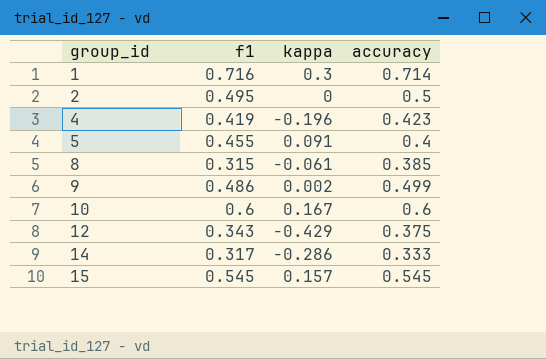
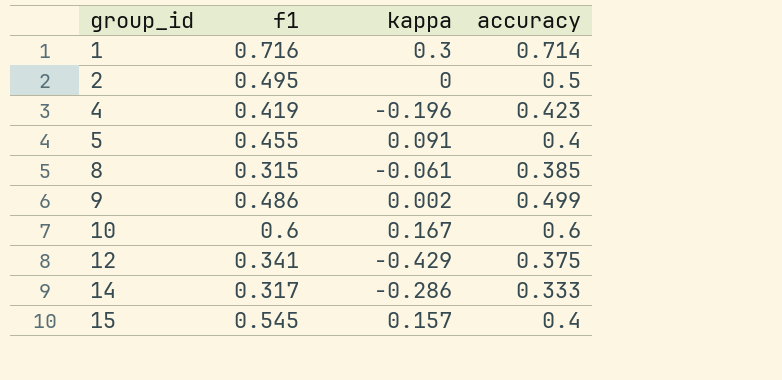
12 | f1: 0.343 -> 0.341
15 | accuracy: 0.545 -> 0.4

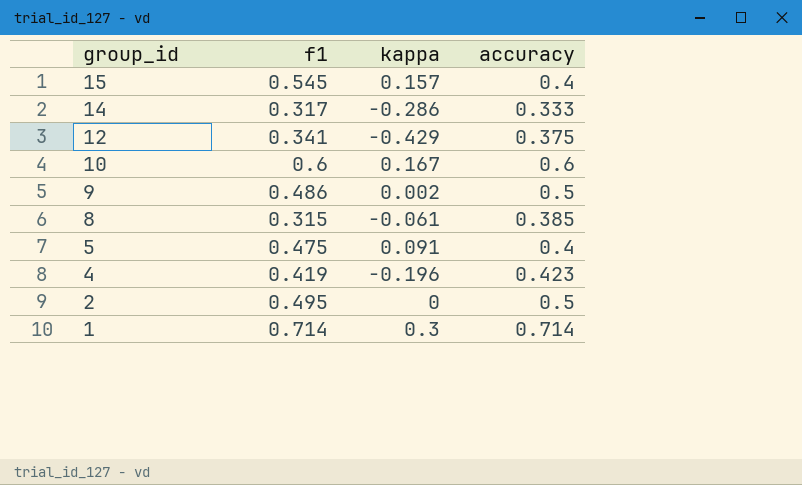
row order: group_id ascending -> group_id descending
9 | accuracy: 0.499 -> 0.5
5 | f1: 0.455 -> 0.475
1 | f1: 0.716 -> 0.714

